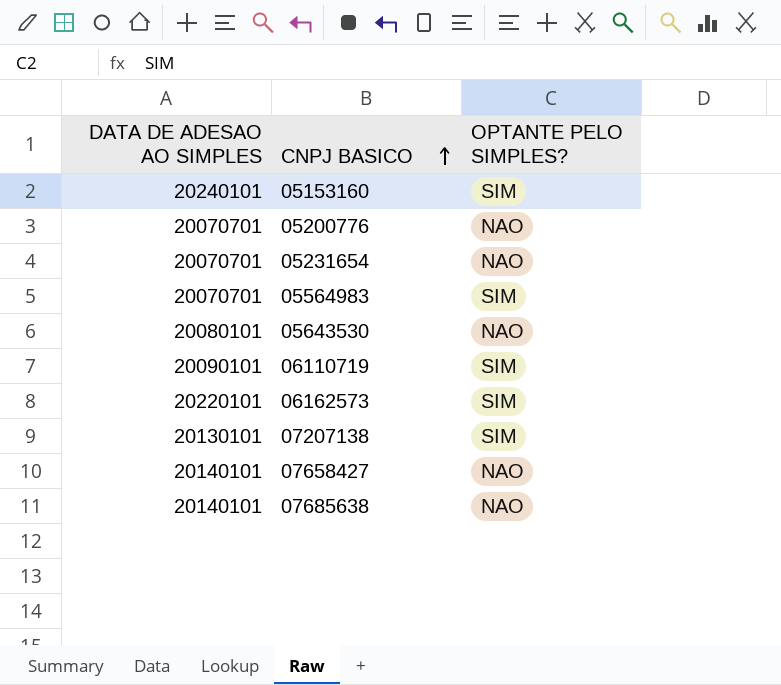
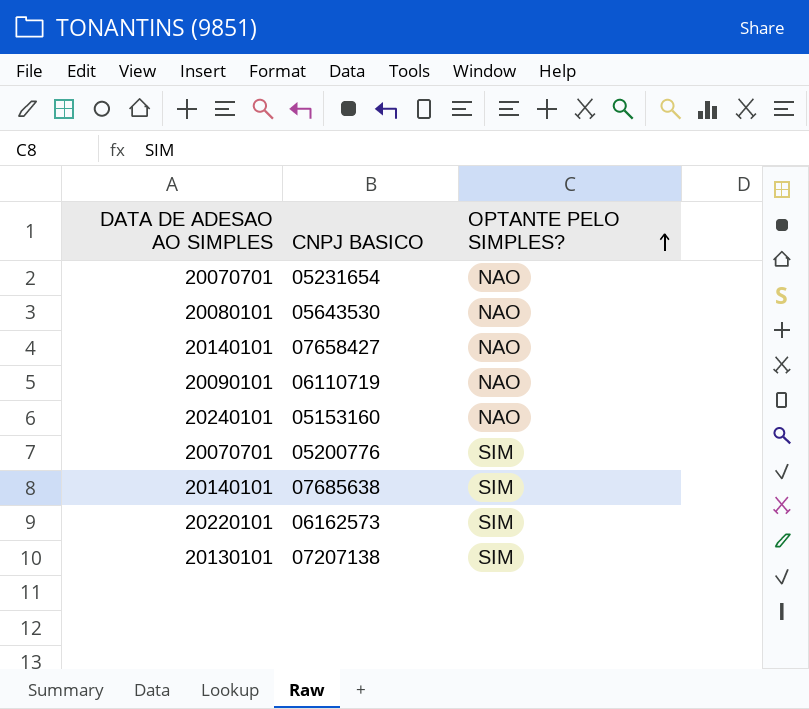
row order: CNPJ BASICO ascending -> OPTANTE PELO SIMPLES? ascending
row 05564983: 20070701 | SIM -> none
06110719 | OPTANTE PELO SIMPLES?: SIM -> NAO
05153160 | OPTANTE PELO SIMPLES?: SIM -> NAO
05200776 | OPTANTE PELO SIMPLES?: NAO -> SIM
07685638 | OPTANTE PELO SIMPLES?: NAO -> SIM

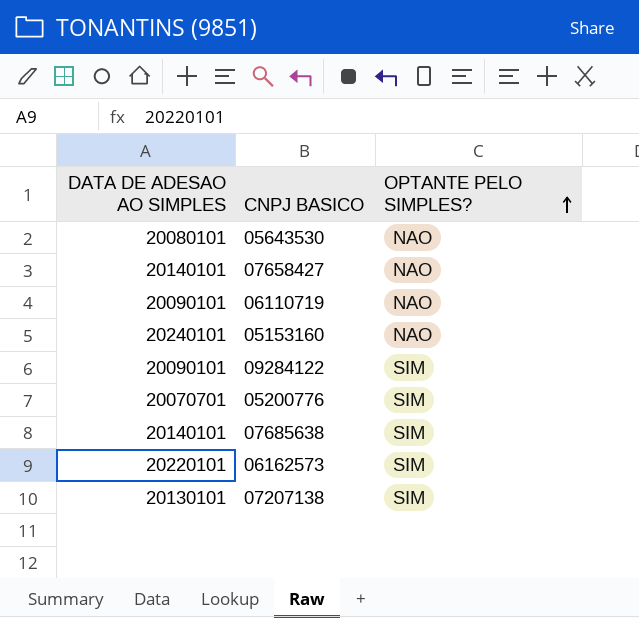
row 05231654: 20070701 | NAO -> none
row 09284122: none -> 20090101 | SIM

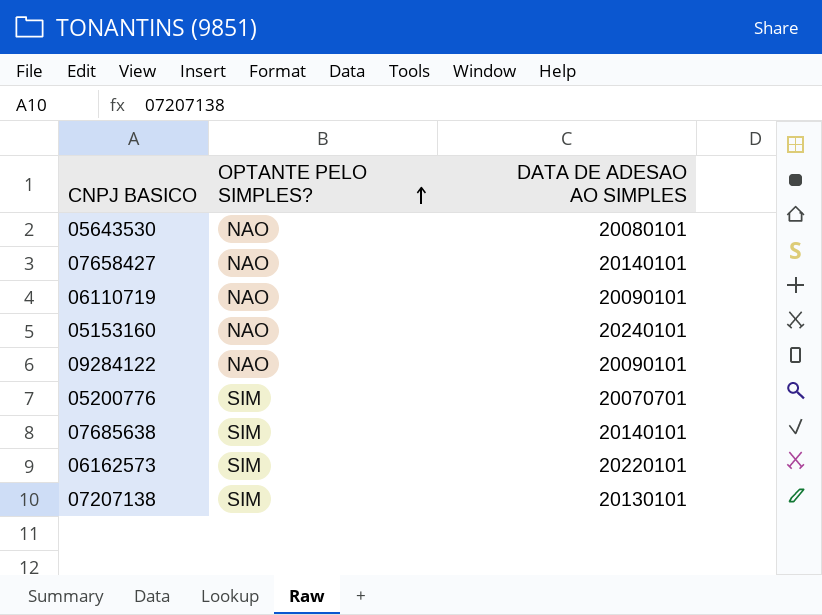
column DATA DE ADESAO AO SIMPLES | position: 1 -> 3
09284122 | OPTANTE PELO SIMPLES?: SIM -> NAO

